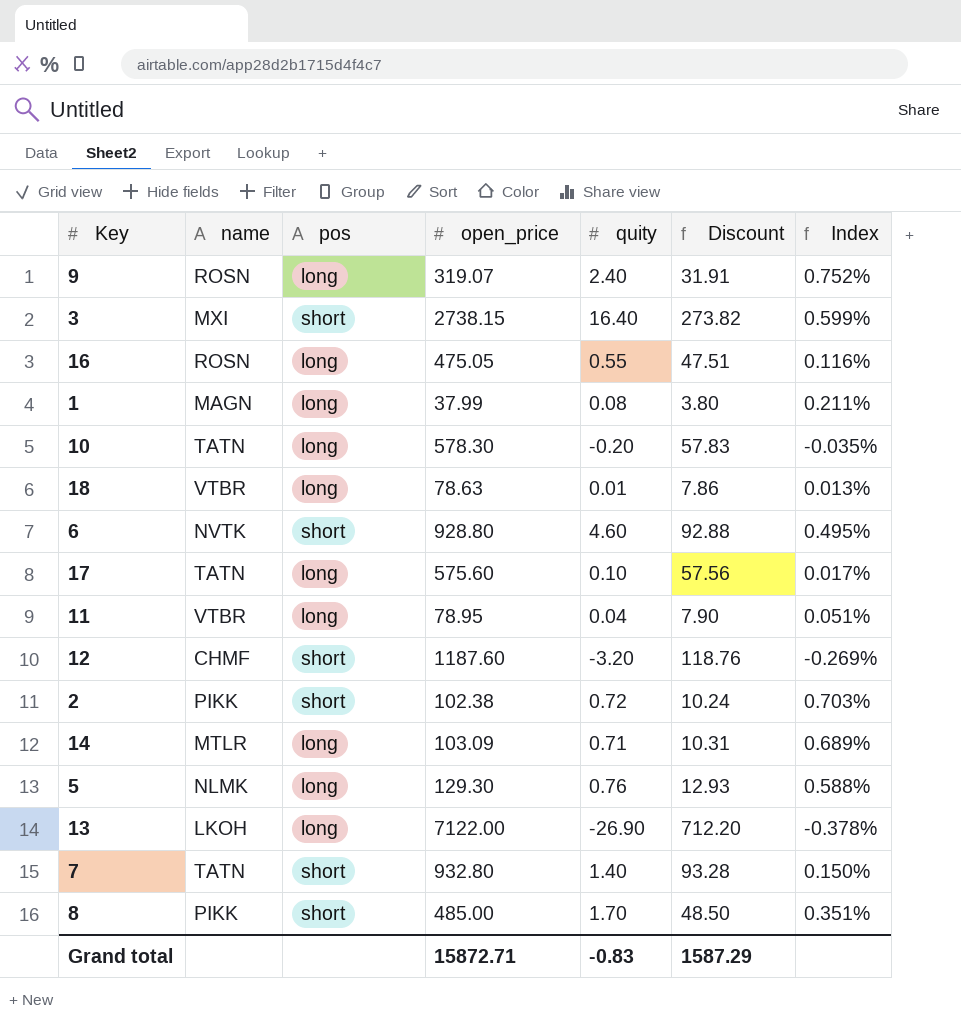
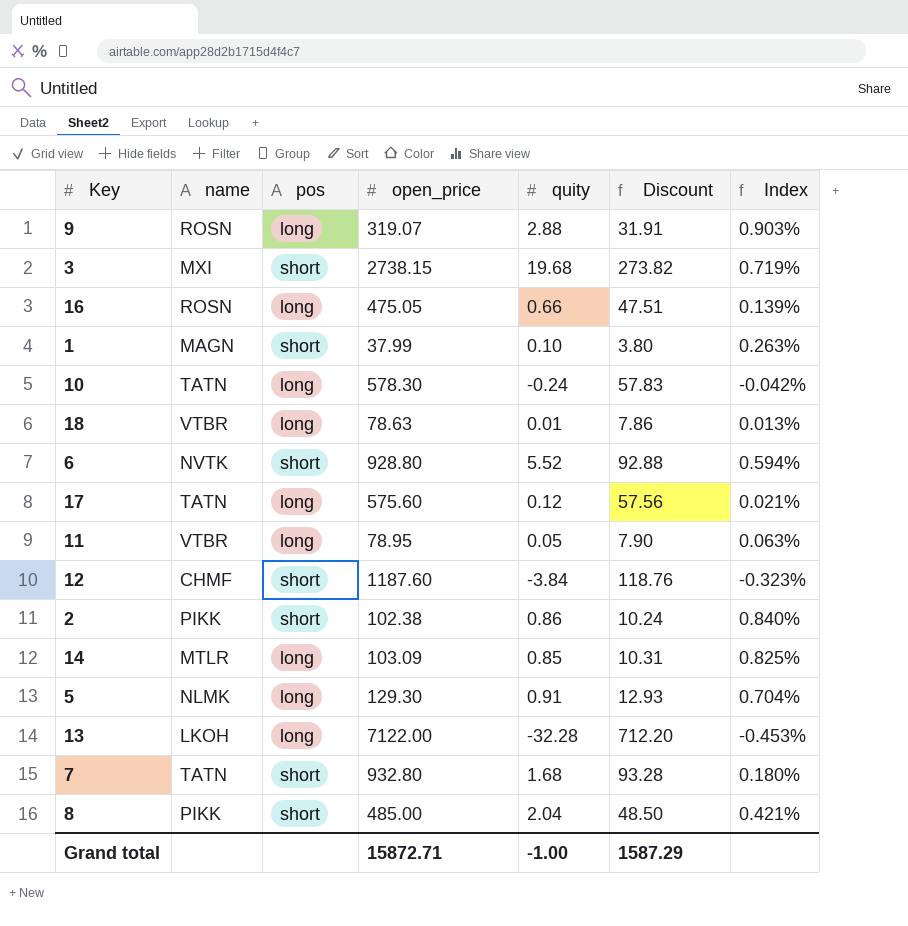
9 | quity: 2.40 -> 2.88
9 | Index: 0.752% -> 0.903%
3 | quity: 16.40 -> 19.68
3 | Index: 0.599% -> 0.719%
16 | quity: 0.55 -> 0.66
16 | Index: 0.116% -> 0.139%
1 | pos: long -> short
1 | quity: 0.08 -> 0.10
1 | Index: 0.211% -> 0.263%
10 | quity: -0.20 -> -0.24
10 | Index: -0.035% -> -0.042%
6 | quity: 4.60 -> 5.52
6 | Index: 0.495% -> 0.594%
17 | quity: 0.10 -> 0.12
17 | Index: 0.017% -> 0.021%
11 | quity: 0.04 -> 0.05
11 | Index: 0.051% -> 0.063%
12 | quity: -3.20 -> -3.84
12 | Index: -0.269% -> -0.323%
2 | quity: 0.72 -> 0.86
2 | Index: 0.703% -> 0.840%
14 | quity: 0.71 -> 0.85
14 | Index: 0.689% -> 0.825%
5 | quity: 0.76 -> 0.91
5 | Index: 0.588% -> 0.704%
13 | quity: -26.90 -> -32.28
13 | Index: -0.378% -> -0.453%
7 | quity: 1.40 -> 1.68
7 | Index: 0.150% -> 0.180%
8 | quity: 1.70 -> 2.04
8 | Index: 0.351% -> 0.421%
Grand total | quity: -0.83 -> -1.00

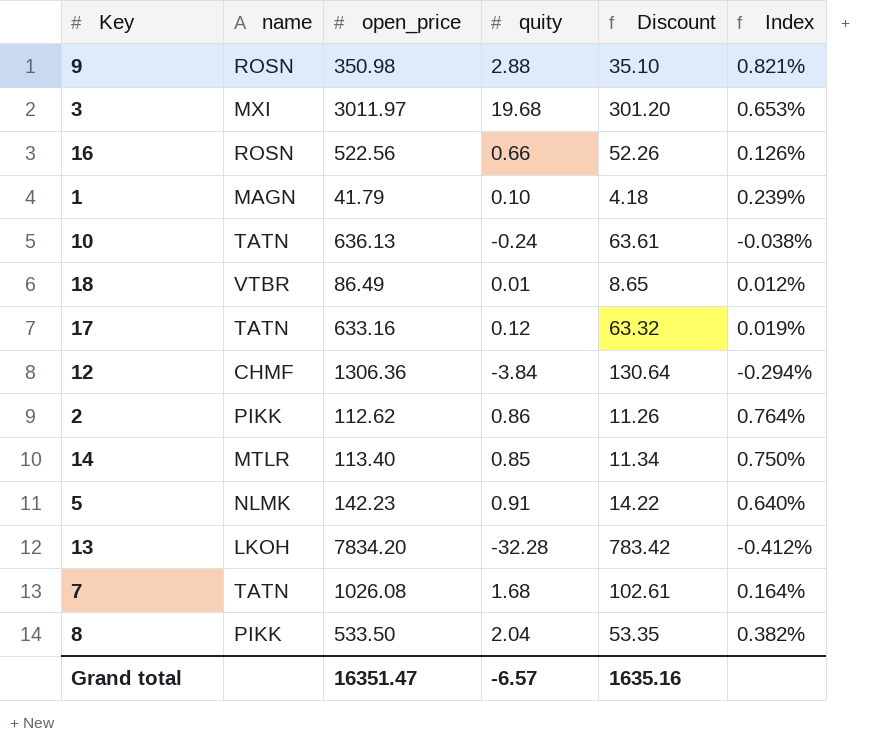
column pos | position: 3 -> none
row 6: NVTK | short | 928.80 | 5.52 | 92.88 | 0.594% -> none
row 11: VTBR | long | 78.95 | 0.05 | 7.90 | 0.063% -> none
9 | open_price: 319.07 -> 350.98
9 | Discount: 31.91 -> 35.10
9 | Index: 0.903% -> 0.821%
3 | open_price: 2738.15 -> 3011.97
3 | Discount: 273.82 -> 301.20
3 | Index: 0.719% -> 0.653%
16 | open_price: 475.05 -> 522.56
16 | Discount: 47.51 -> 52.26
16 | Index: 0.139% -> 0.126%
1 | open_price: 37.99 -> 41.79
1 | Discount: 3.80 -> 4.18
1 | Index: 0.263% -> 0.239%
10 | open_price: 578.30 -> 636.13
10 | Discount: 57.83 -> 63.61
10 | Index: -0.042% -> -0.038%
18 | open_price: 78.63 -> 86.49
18 | Discount: 7.86 -> 8.65
18 | Index: 0.013% -> 0.012%
17 | open_price: 575.60 -> 633.16
17 | Discount: 57.56 -> 63.32
17 | Index: 0.021% -> 0.019%
12 | open_price: 1187.60 -> 1306.36
12 | Discount: 118.76 -> 130.64
12 | Index: -0.323% -> -0.294%
2 | open_price: 102.38 -> 112.62
2 | Discount: 10.24 -> 11.26
2 | Index: 0.840% -> 0.764%
14 | open_price: 103.09 -> 113.40
14 | Discount: 10.31 -> 11.34
14 | Index: 0.825% -> 0.750%
5 | open_price: 129.30 -> 142.23
5 | Discount: 12.93 -> 14.22
5 | Index: 0.704% -> 0.640%
13 | open_price: 7122.00 -> 7834.20
13 | Discount: 712.20 -> 783.42
13 | Index: -0.453% -> -0.412%
7 | open_price: 932.80 -> 1026.08
7 | Discount: 93.28 -> 102.61
7 | Index: 0.180% -> 0.164%
8 | open_price: 485.00 -> 533.50
8 | Discount: 48.50 -> 53.35
8 | Index: 0.421% -> 0.382%
Grand total | open_price: 15872.71 -> 16351.47
Grand total | quity: -1.00 -> -6.57
Grand total | Discount: 1587.29 -> 1635.16

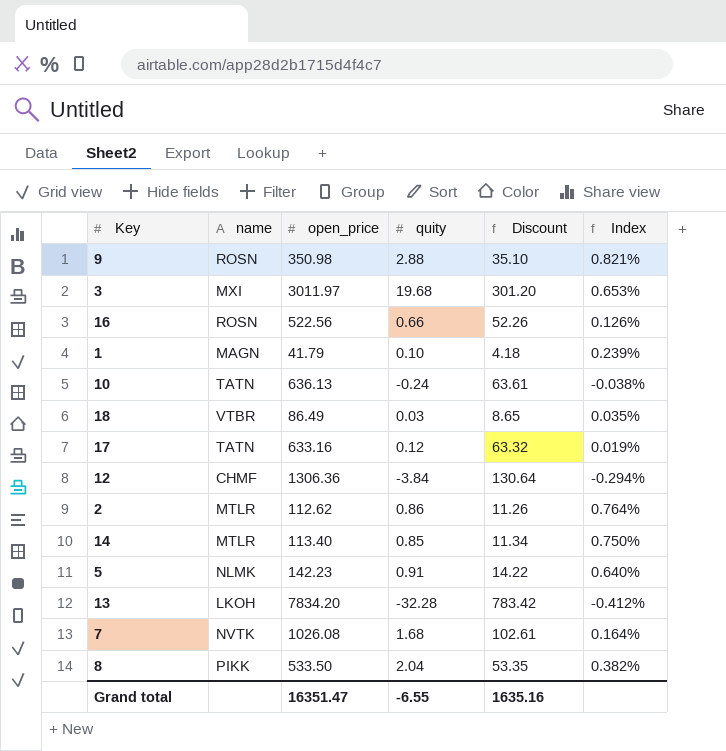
18 | quity: 0.01 -> 0.03
18 | Index: 0.012% -> 0.035%
2 | name: PIKK -> MTLR
7 | name: TATN -> NVTK
Grand total | quity: -6.57 -> -6.55

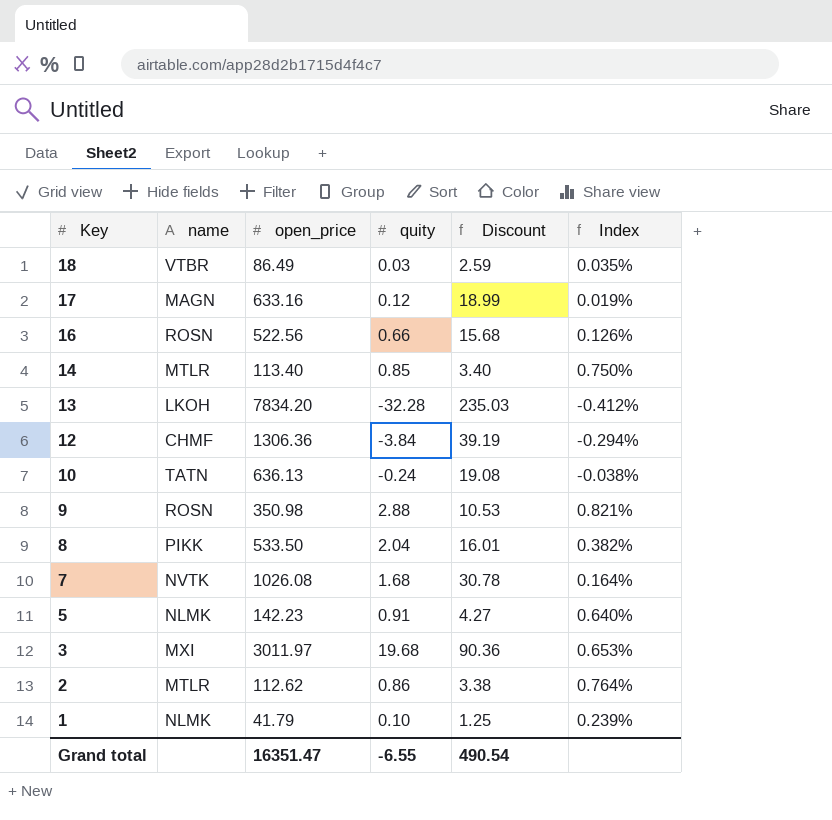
row order: none -> Key descending
column Discount | formula: [open_price] * 0.1 -> [open_price] * 0.03
17 | name: TATN -> MAGN
1 | name: MAGN -> NLMK
Grand total | Discount: 1635.16 -> 490.54

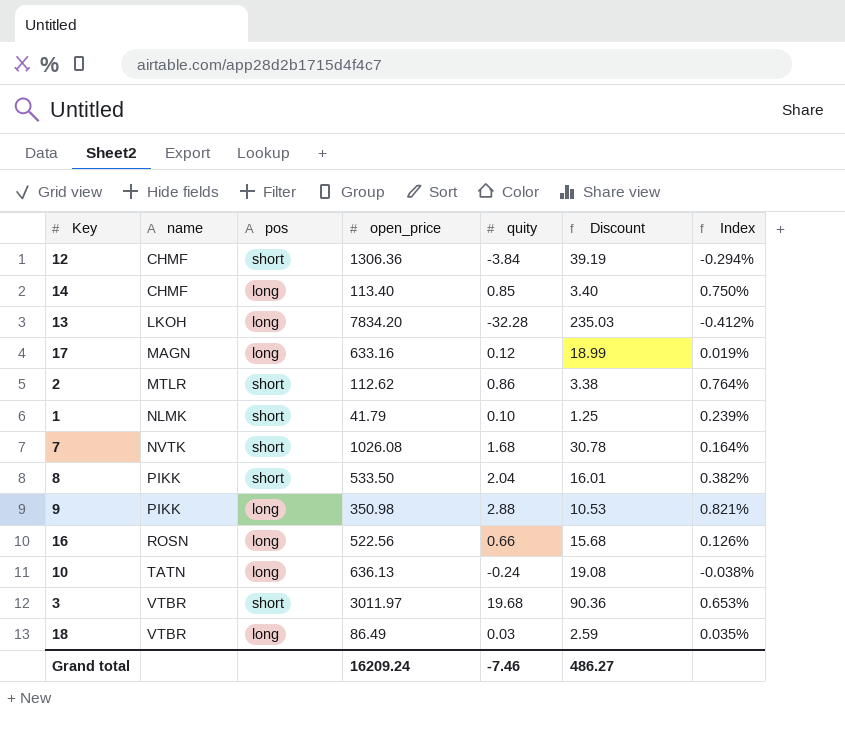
row order: Key descending -> name ascending
column pos | position: none -> 3
row 5: NLMK | 142.23 | 0.91 | 4.27 | 0.640% -> none
14 | name: MTLR -> CHMF
9 | name: ROSN -> PIKK
3 | name: MXI -> VTBR
Grand total | open_price: 16351.47 -> 16209.24
Grand total | quity: -6.55 -> -7.46
Grand total | Discount: 490.54 -> 486.27

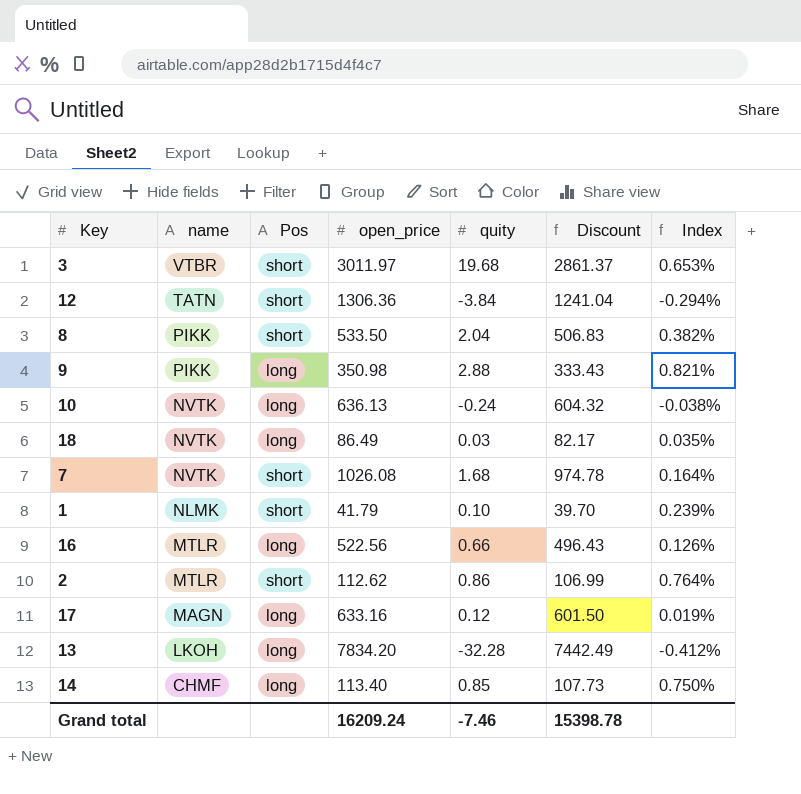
row order: name ascending -> name descending
column name: pos -> Pos
column Discount | formula: [open_price] * 0.03 -> [open_price] * 0.95
12 | name: CHMF -> TATN
10 | name: TATN -> NVTK
18 | name: VTBR -> NVTK
16 | name: ROSN -> MTLR
Grand total | Discount: 486.27 -> 15398.78

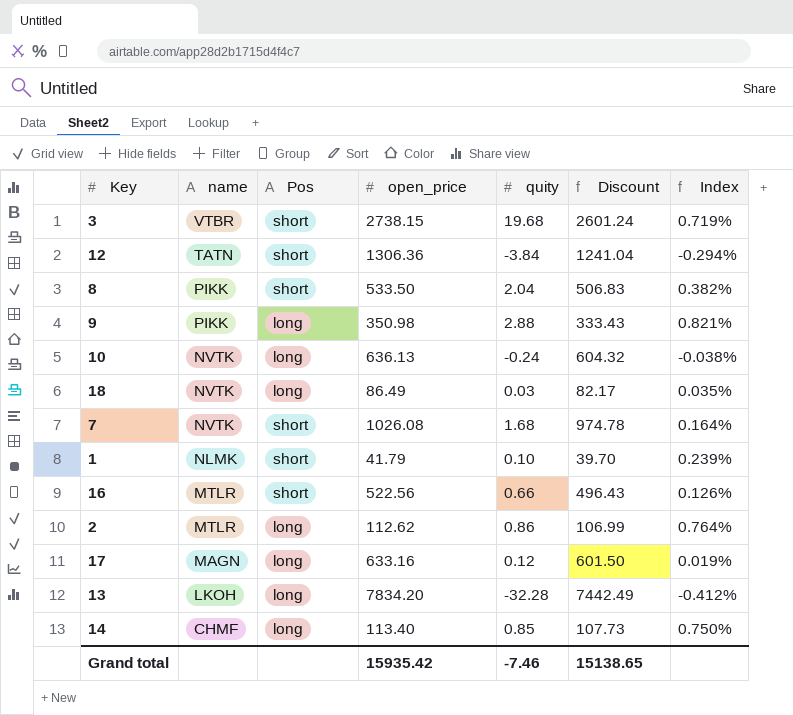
3 | open_price: 3011.97 -> 2738.15
3 | Discount: 2861.37 -> 2601.24
3 | Index: 0.653% -> 0.719%
16 | Pos: long -> short
2 | Pos: short -> long
Grand total | open_price: 16209.24 -> 15935.42
Grand total | Discount: 15398.78 -> 15138.65

